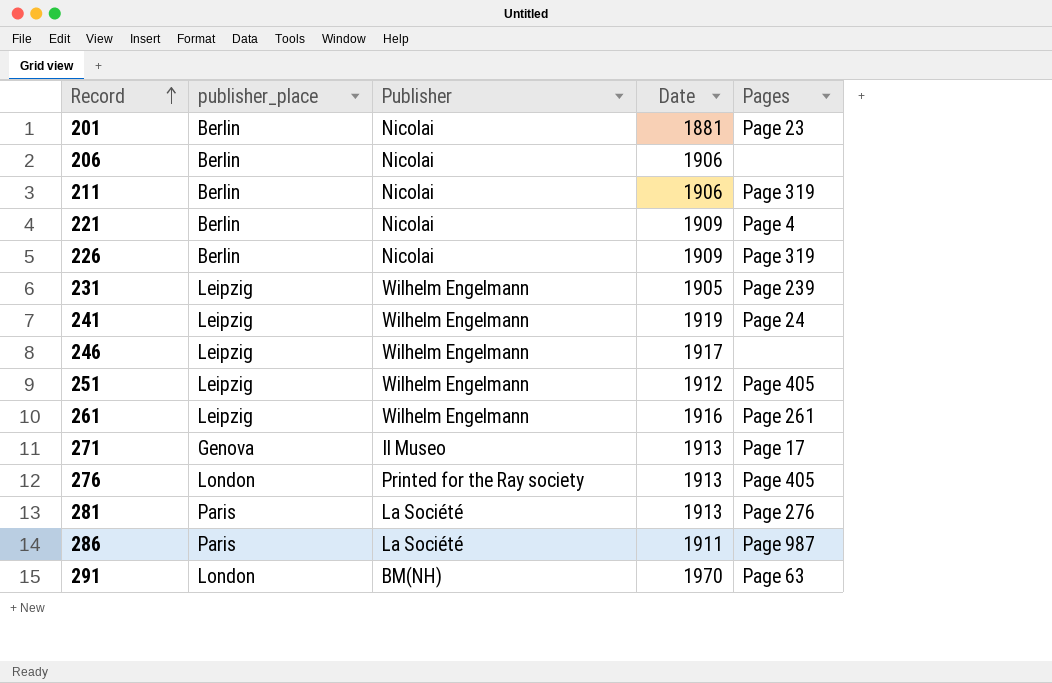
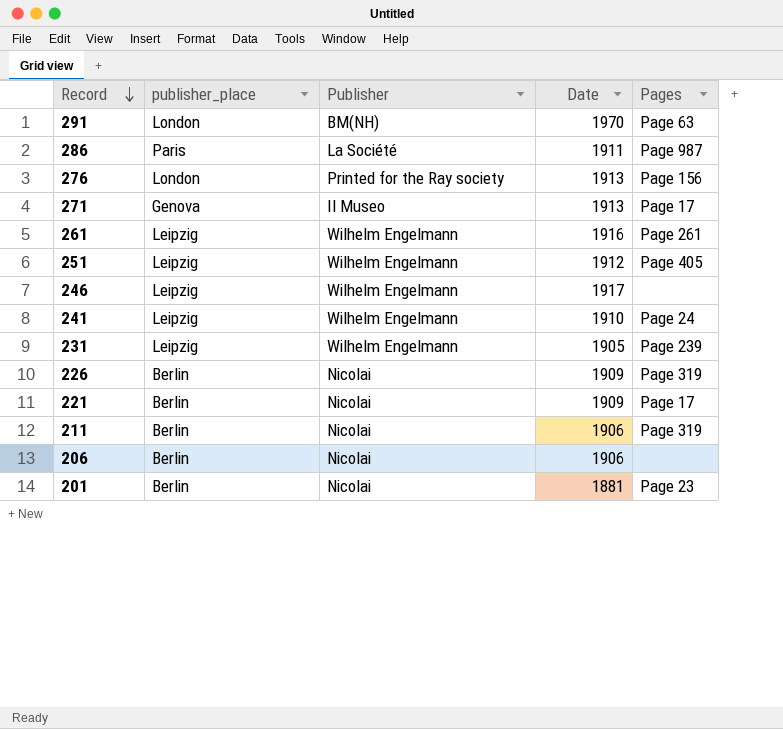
row order: Record ascending -> Record descending
row 281: Paris | La Société | 1913 | Page 276 -> none
276 | Pages: Page 405 -> Page 156
241 | Date: 1919 -> 1910
221 | Pages: Page 4 -> Page 17

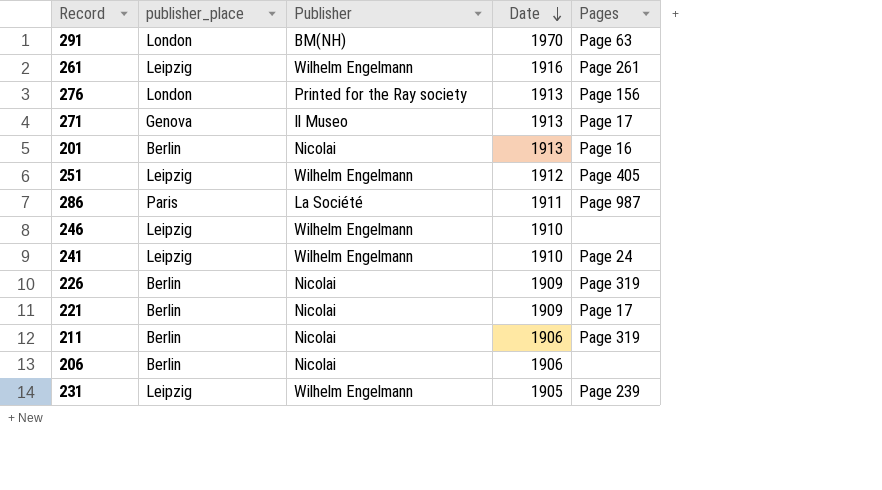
row order: Record descending -> Date descending
201 | Date: 1881 -> 1913
201 | Pages: Page 23 -> Page 16
246 | Date: 1917 -> 1910

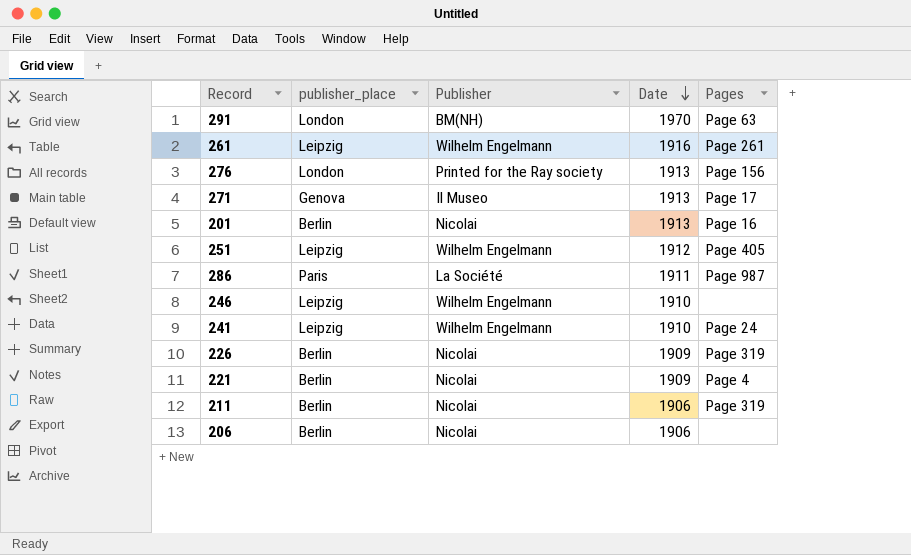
row 231: Leipzig | Wilhelm Engelmann | 1905 | Page 239 -> none
221 | Pages: Page 17 -> Page 4

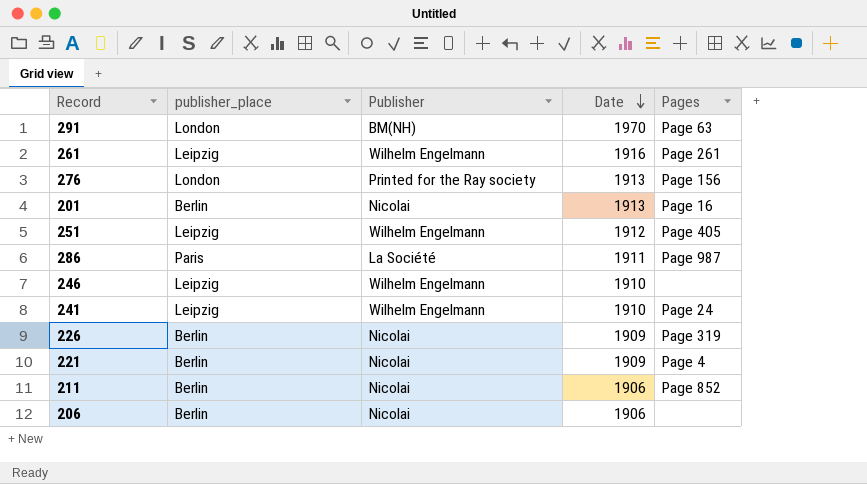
row 271: Genova | Il Museo | 1913 | Page 17 -> none
211 | Pages: Page 319 -> Page 852

